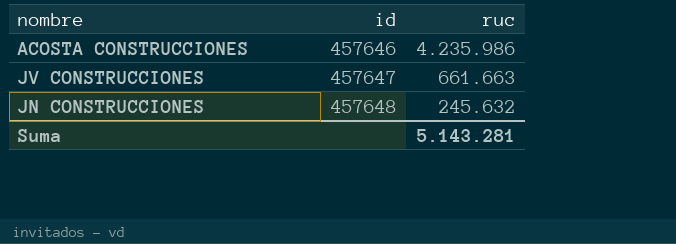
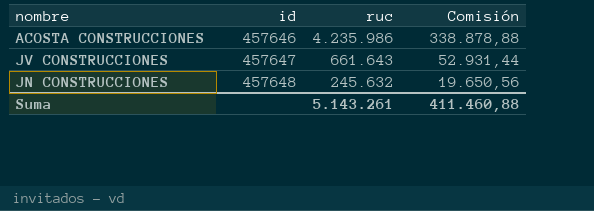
column Comisión | formula: none -> [ruc] * 0,08
JV CONSTRUCCIONES | ruc: 661.663 -> 661.643
Suma | ruc: 5.143.281 -> 5.143.261

